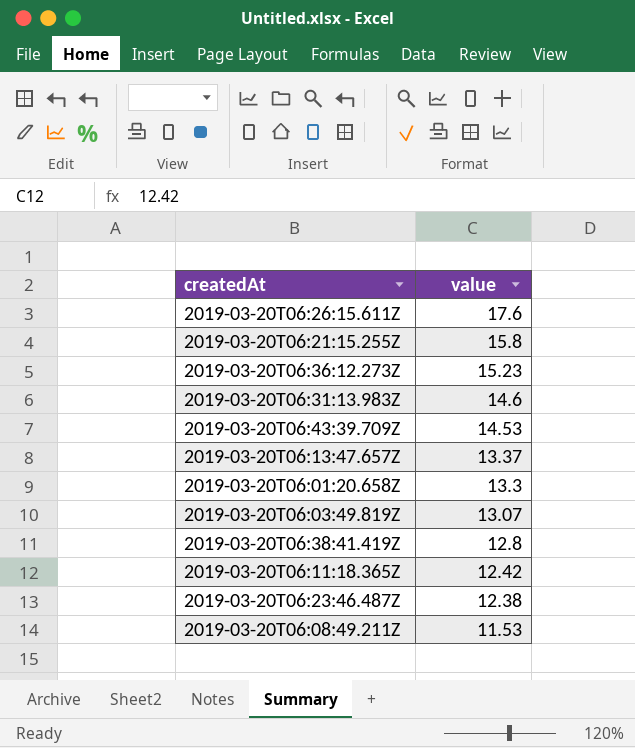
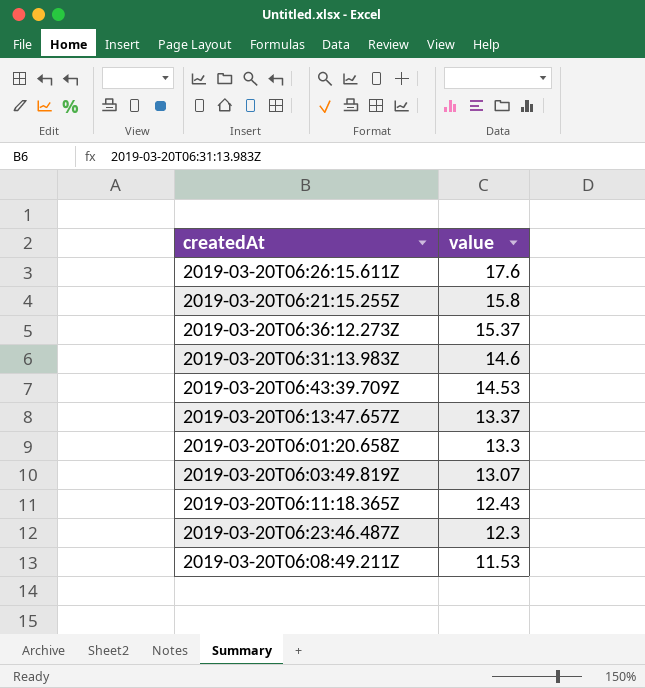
row 2019-03-20T06:38:41.419Z: 12.8 -> none
2019-03-20T06:36:12.273Z | value: 15.23 -> 15.37
2019-03-20T06:11:18.365Z | value: 12.42 -> 12.43
2019-03-20T06:23:46.487Z | value: 12.38 -> 12.3

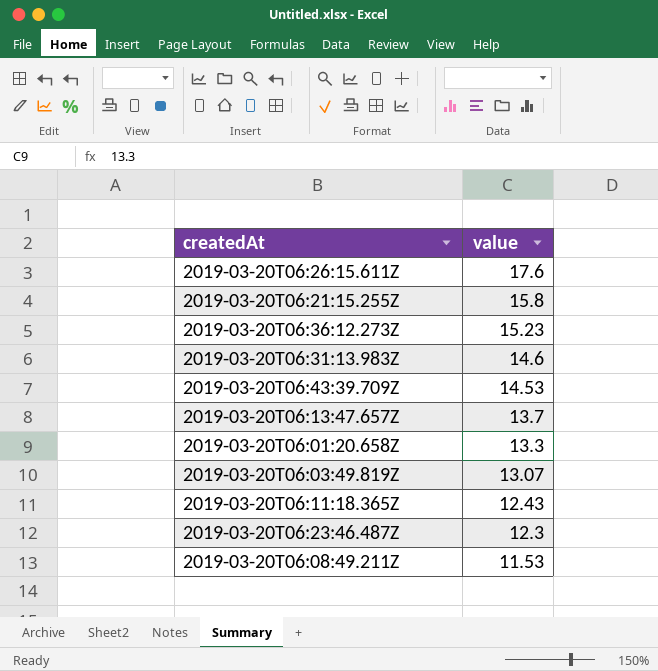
2019-03-20T06:36:12.273Z | value: 15.37 -> 15.23
2019-03-20T06:13:47.657Z | value: 13.37 -> 13.7

